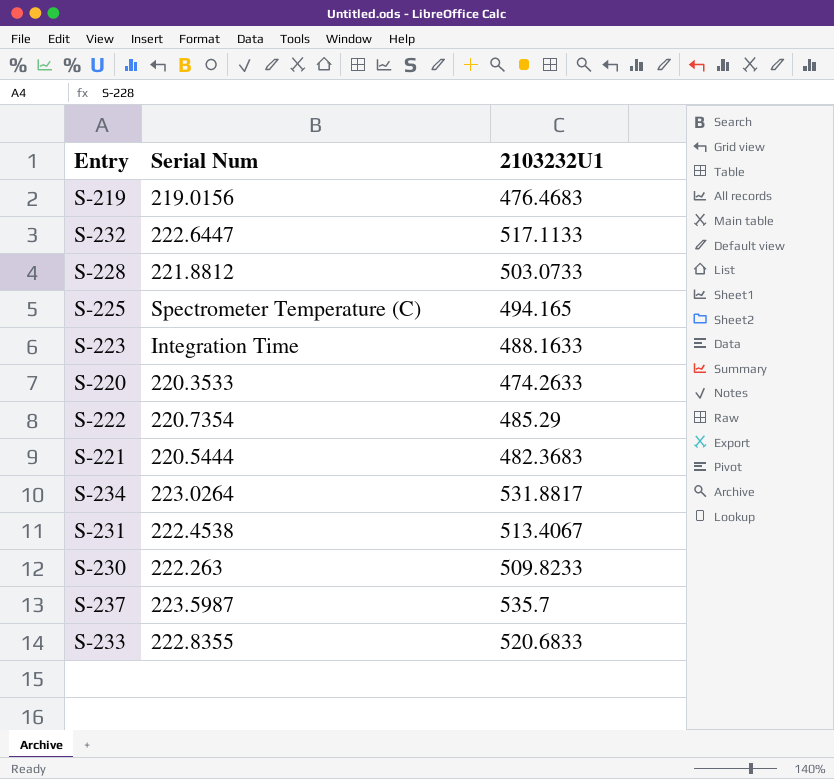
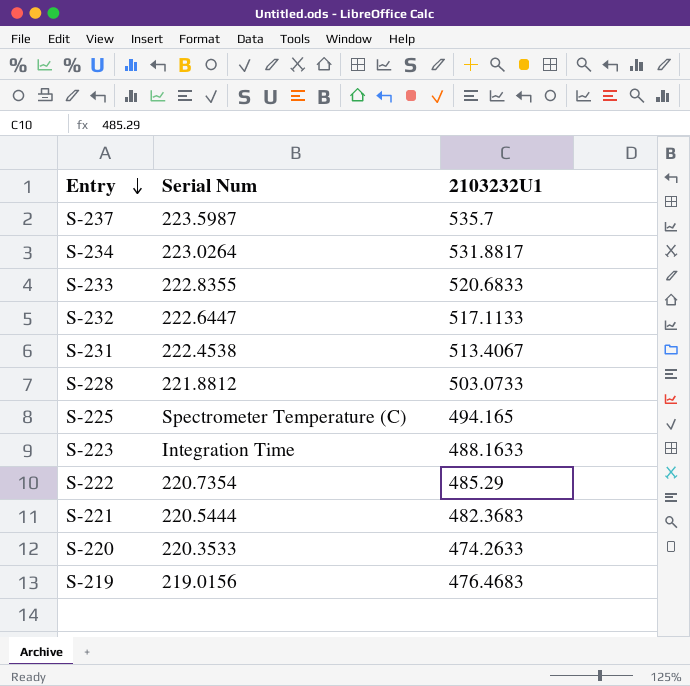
row order: none -> Entry descending
row S-230: 222.263 | 509.8233 -> none

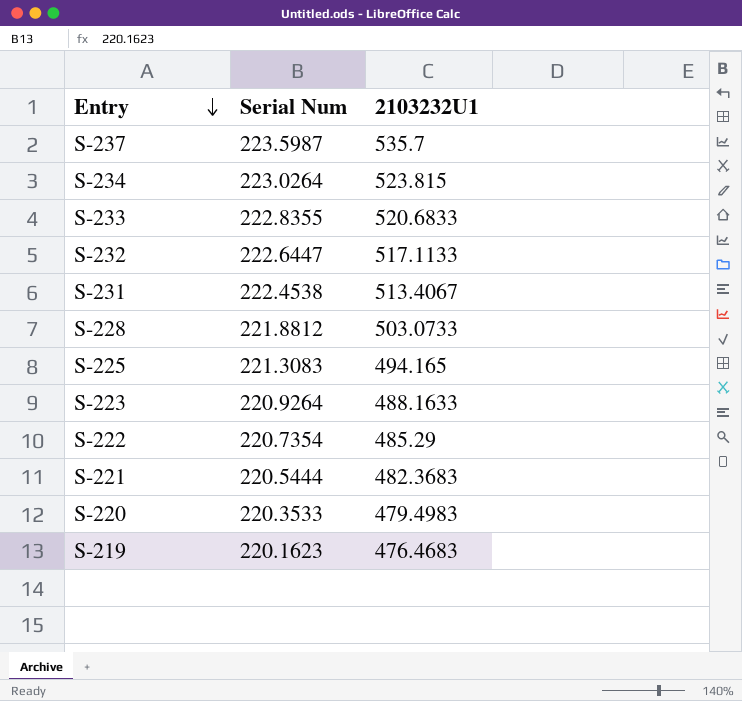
S-234 | 2103232U1: 531.8817 -> 523.815
S-225 | Serial Num: Spectrometer Temperature (C) -> 221.3083
S-223 | Serial Num: Integration Time -> 220.9264
S-220 | 2103232U1: 474.2633 -> 479.4983
S-219 | Serial Num: 219.0156 -> 220.1623

